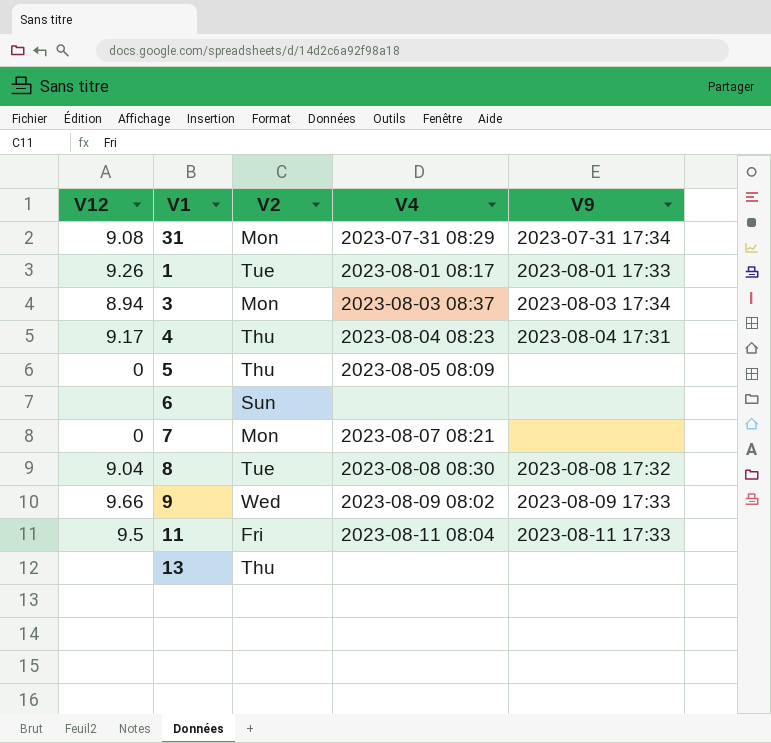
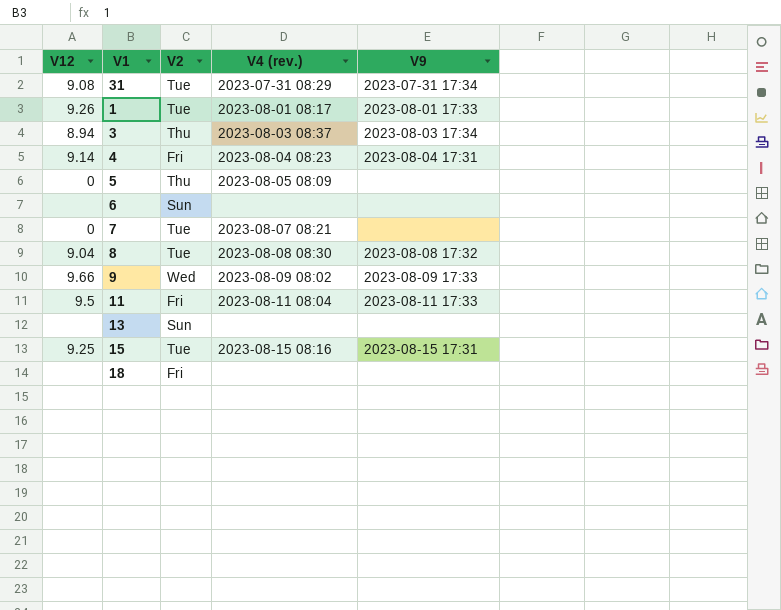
column name: V4 -> V4 (rev.)
31 | V2: Mon -> Tue
3 | V2: Mon -> Thu
4 | V12: 9.17 -> 9.14
4 | V2: Thu -> Fri
7 | V2: Mon -> Tue
13 | V2: Thu -> Sun
row 15: none -> 9.25 | Tue | 2023-08-15 08:16 | 2023-08-15 17:31
row 18: none -> none | Fri | none | none

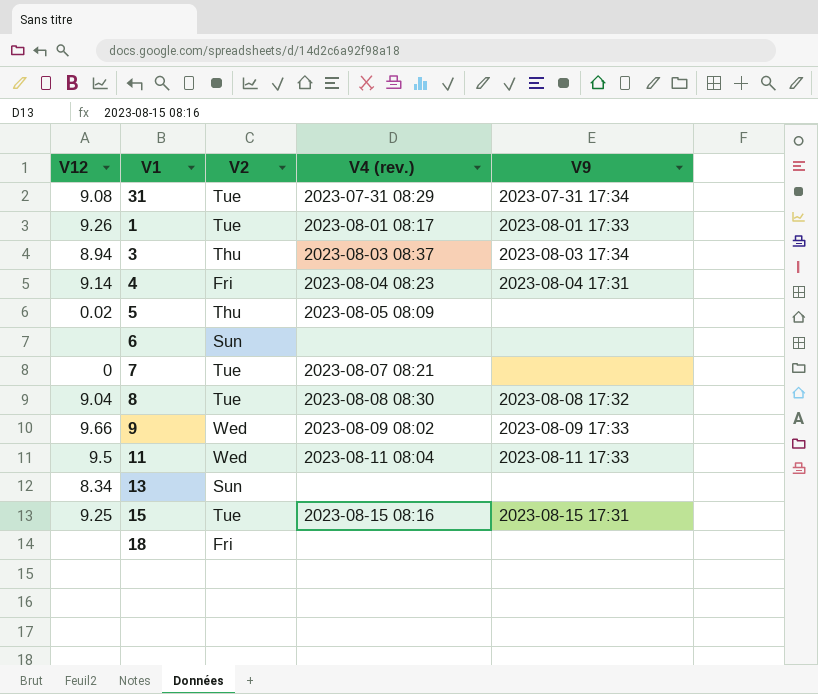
5 | V12: 0 -> 0.02
11 | V2: Fri -> Wed
13 | V12: none -> 8.34

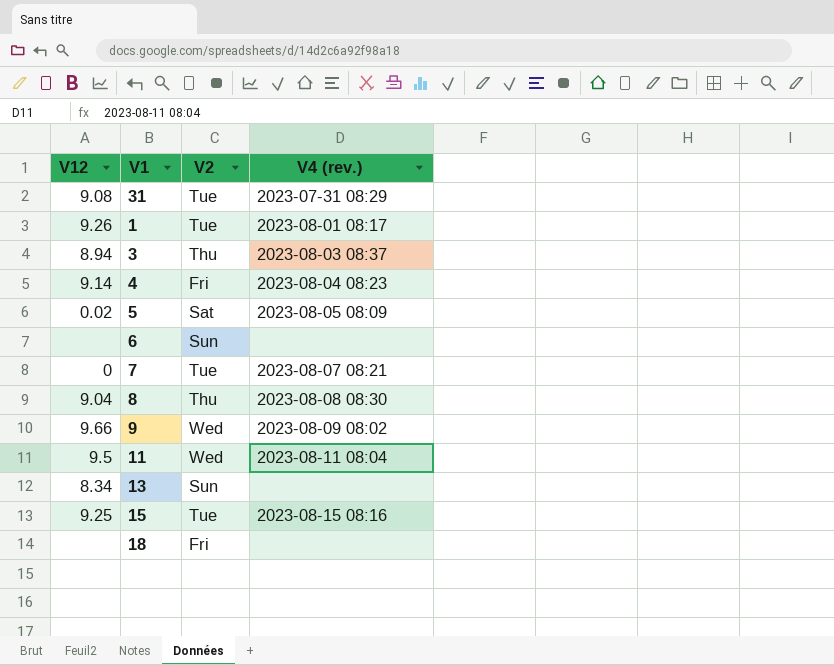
column V9 | position: 5 -> none
5 | V2: Thu -> Sat
8 | V2: Tue -> Thu

